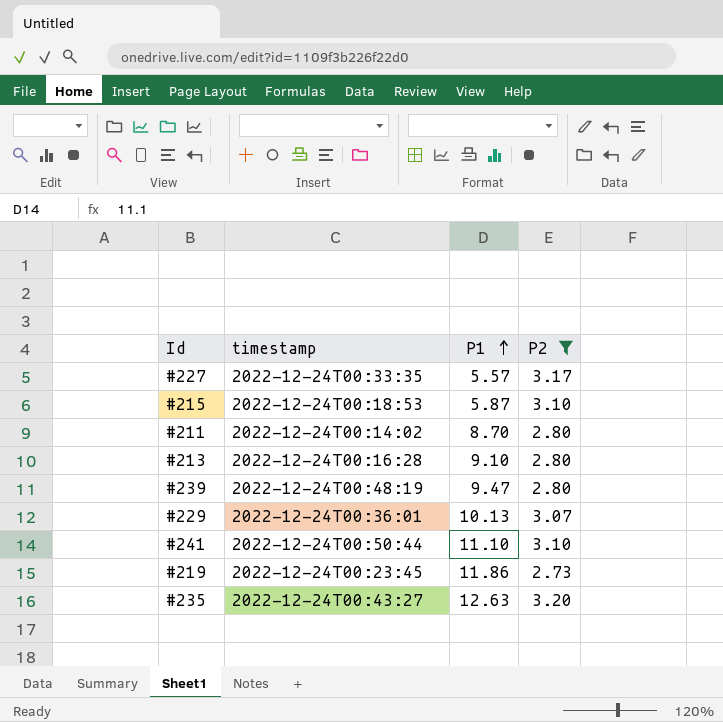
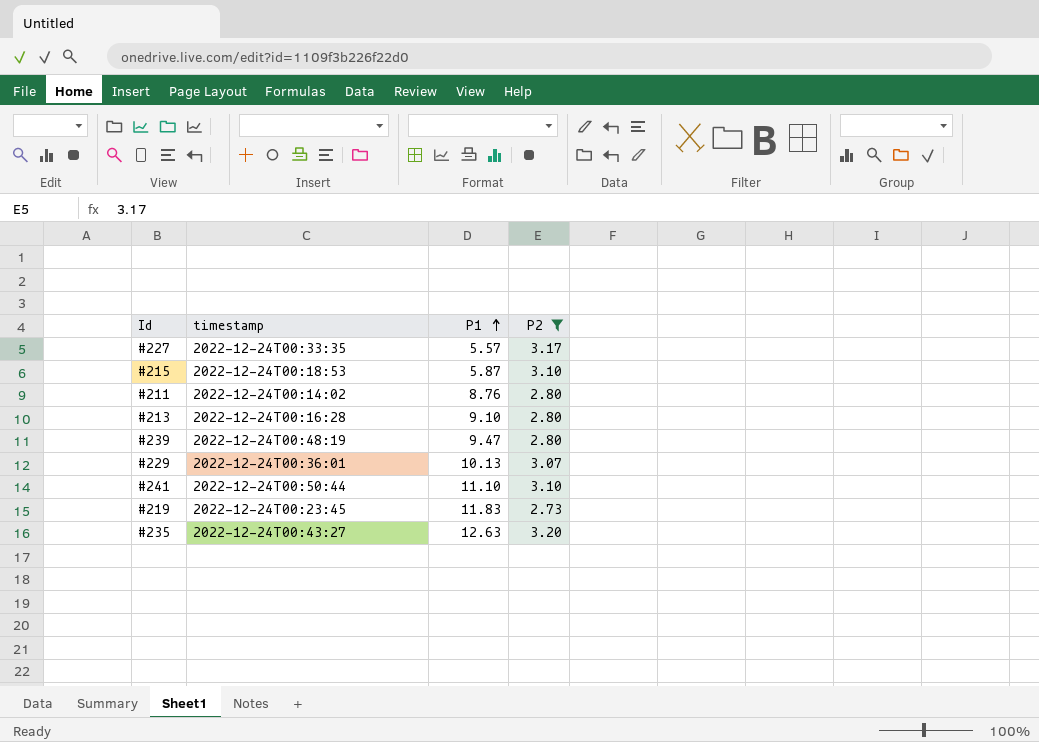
#211 | P1: 8.70 -> 8.76
#219 | P1: 11.86 -> 11.83

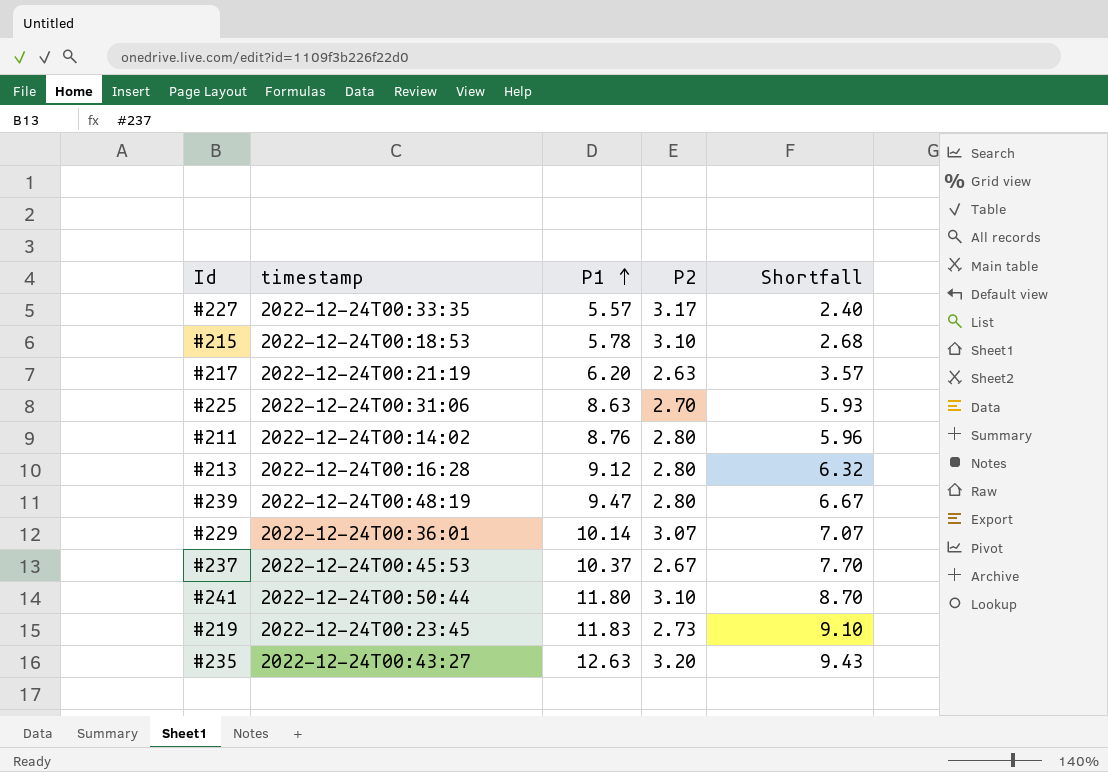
filter: P2 >= 2.73 -> none
column Shortfall | formula: none -> [P1] - [P2]
#215 | P1: 5.87 -> 5.78
#213 | P1: 9.10 -> 9.12
#229 | P1: 10.13 -> 10.14
#241 | P1: 11.10 -> 11.80

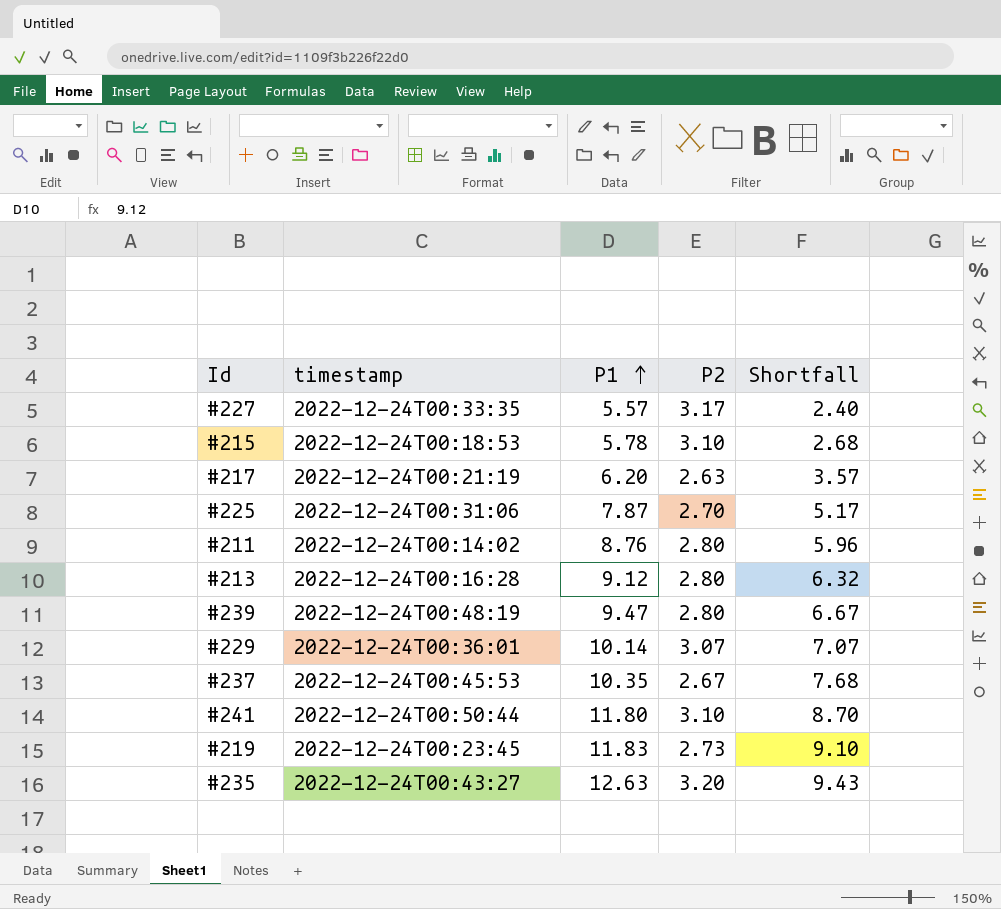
#225 | P1: 8.63 -> 7.87
#225 | Shortfall: 5.93 -> 5.17
#237 | P1: 10.37 -> 10.35
#237 | Shortfall: 7.70 -> 7.68

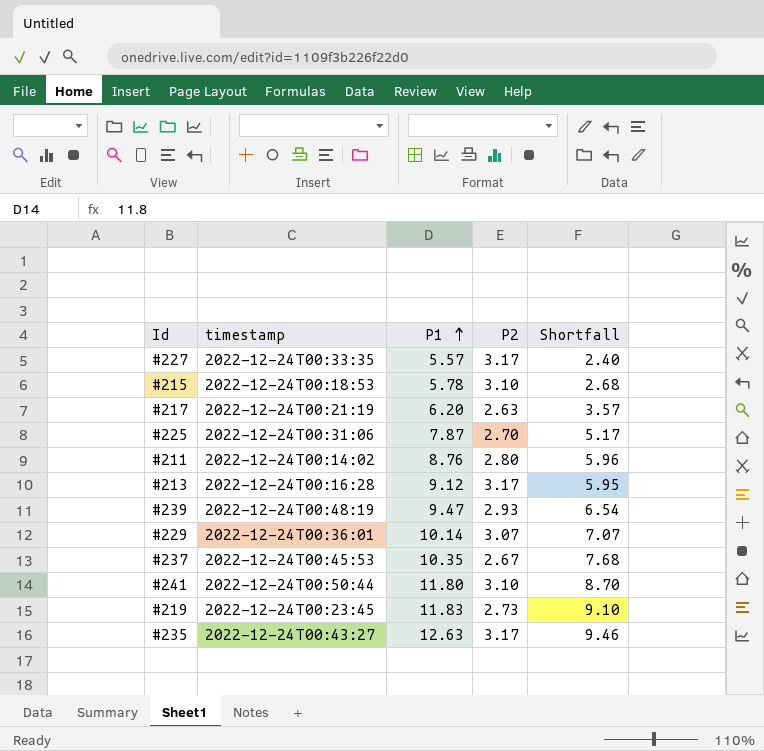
#213 | P2: 2.80 -> 3.17
#213 | Shortfall: 6.32 -> 5.95
#239 | P2: 2.80 -> 2.93
#239 | Shortfall: 6.67 -> 6.54
#235 | P2: 3.20 -> 3.17
#235 | Shortfall: 9.43 -> 9.46

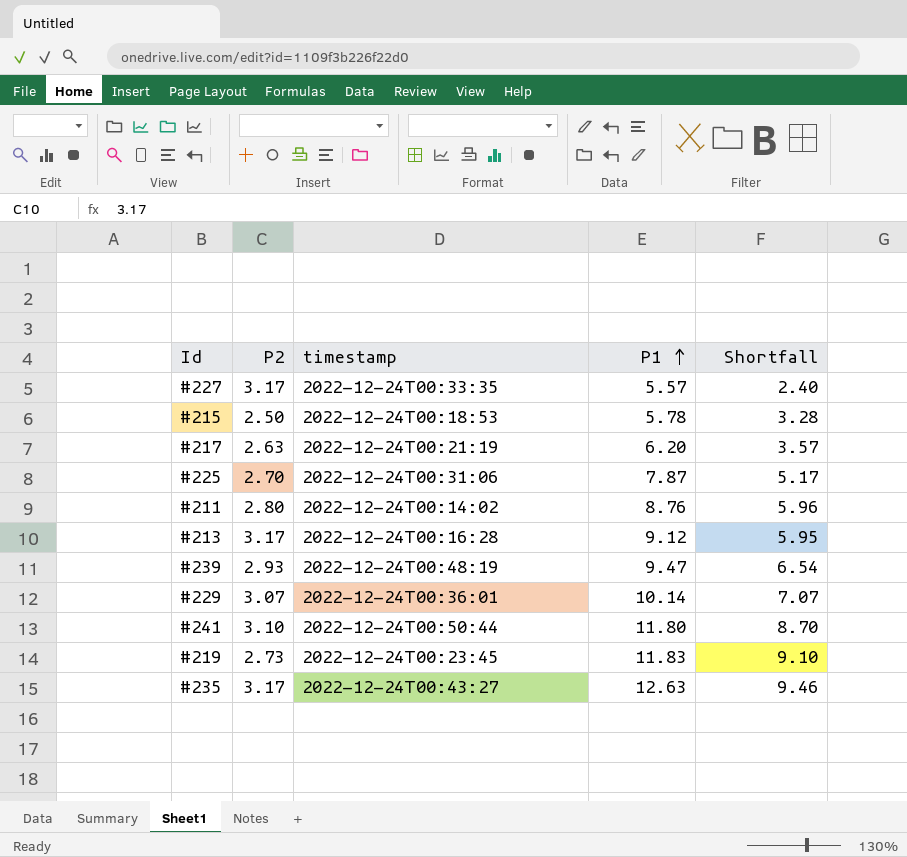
column P2 | position: 4 -> 2
row #237: 2022-12-24T00:45:53 | 10.35 | 2.67 | 7.68 -> none
#215 | P2: 3.10 -> 2.50
#215 | Shortfall: 2.68 -> 3.28

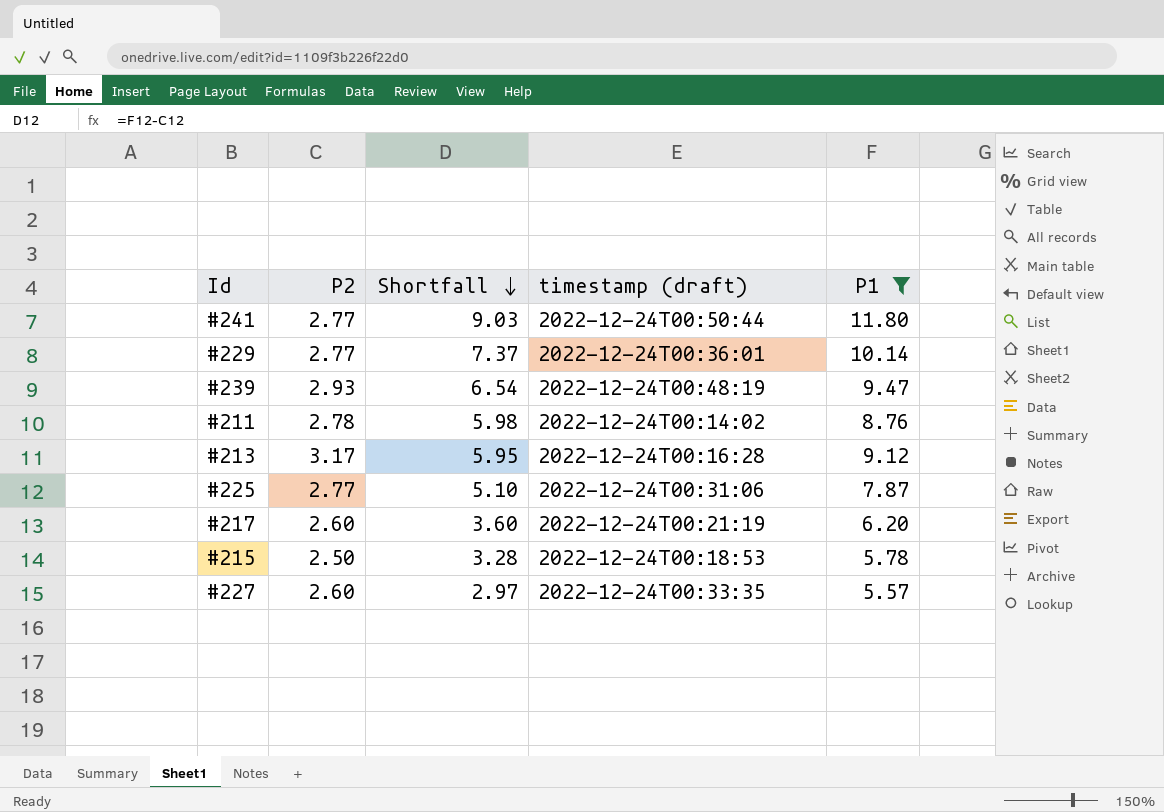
filter: none -> P1 <= 11.80
row order: P1 ascending -> Shortfall descending
column Shortfall | position: 5 -> 3
column name: timestamp -> timestamp (draft)
#241 | P2: 3.10 -> 2.77
#241 | Shortfall: 8.70 -> 9.03
#229 | P2: 3.07 -> 2.77
#229 | Shortfall: 7.07 -> 7.37
#211 | P2: 2.80 -> 2.78
#211 | Shortfall: 5.96 -> 5.98
#225 | P2: 2.70 -> 2.77
#225 | Shortfall: 5.17 -> 5.10
#217 | P2: 2.63 -> 2.60
#217 | Shortfall: 3.57 -> 3.60
#227 | P2: 3.17 -> 2.60
#227 | Shortfall: 2.40 -> 2.97

